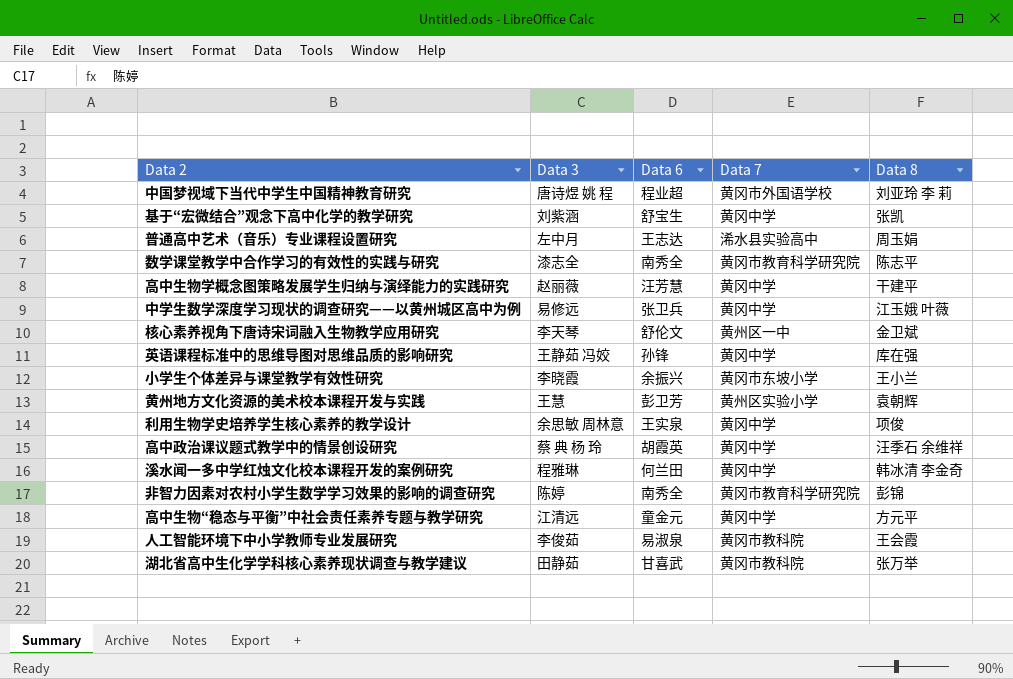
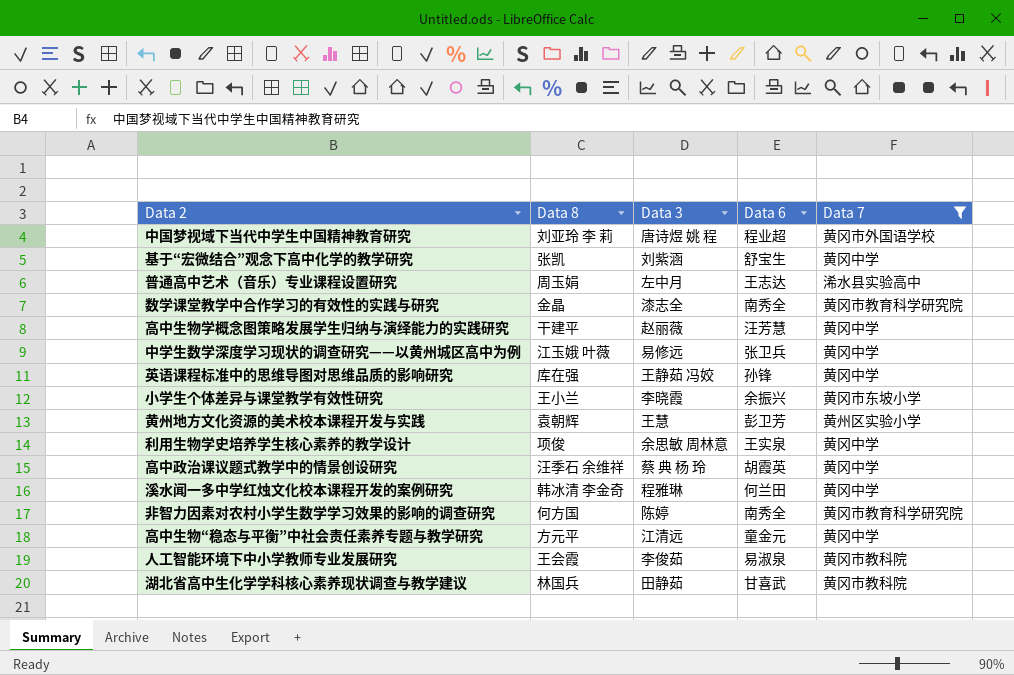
filter: none -> Data 7 != 黄州区一中
column Data 8 | position: 5 -> 2
数学课堂教学中合作学习的有效性的实践与研究 | Data 8: 陈志平 -> 金晶
非智力因素对农村小学生数学学习效果的影响的调查研究 | Data 8: 彭锦 -> 何方国
湖北省高中生化学学科核心素养现状调查与教学建议 | Data 8: 张万举 -> 林国兵

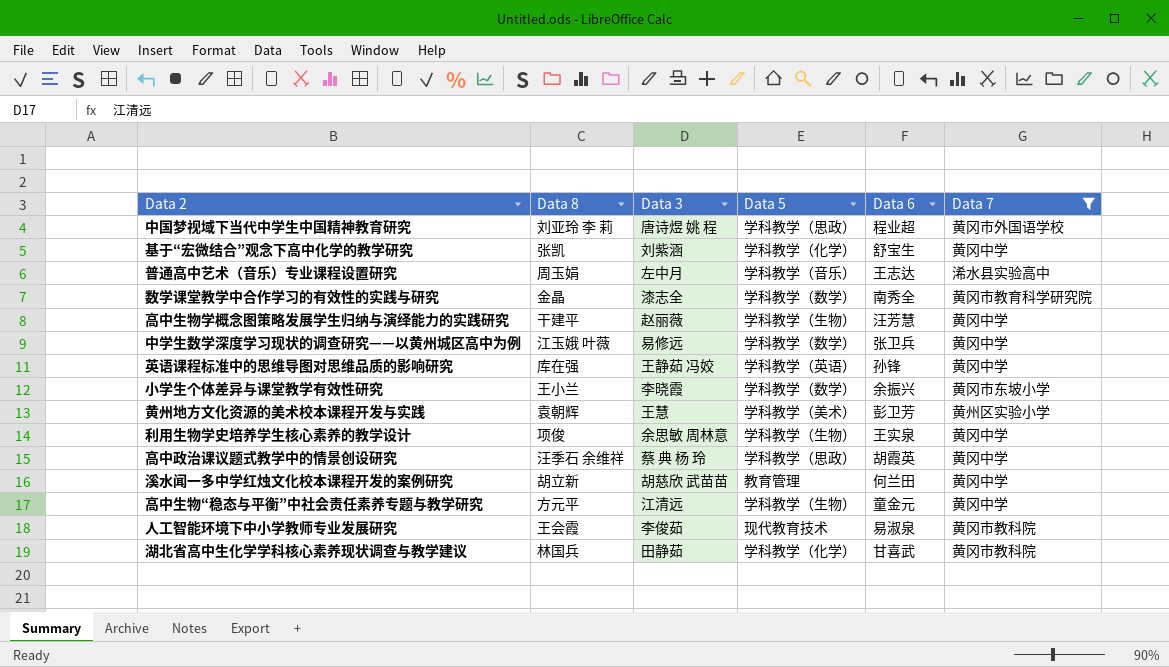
column Data 5 | position: none -> 4
row 非智力因素对农村小学生数学学习效果的影响的调查研究: 何方国 | 陈婷 | 南秀全 | 黄冈市教育科学研究院 -> none
溪水闻一多中学红烛文化校本课程开发的案例研究 | Data 8: 韩冰清 李金奇 -> 胡立新
溪水闻一多中学红烛文化校本课程开发的案例研究 | Data 3: 程雅琳 -> 胡慈欣 武苗苗

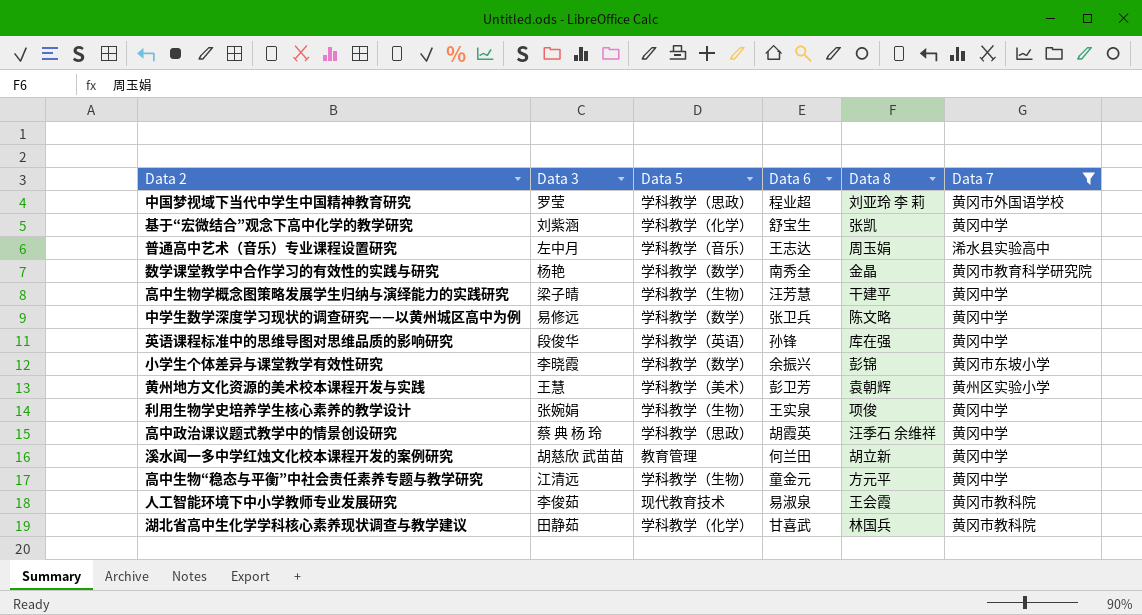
column Data 8 | position: 2 -> 5
中国梦视域下当代中学生中国精神教育研究 | Data 3: 唐诗煜 姚 程 -> 罗莹
数学课堂教学中合作学习的有效性的实践与研究 | Data 3: 漆志全 -> 杨艳
高中生物学概念图策略发展学生归纳与演绎能力的实践研究 | Data 3: 赵丽薇 -> 梁子晴
中学生数学深度学习现状的调查研究——以黄州城区高中为例 | Data 8: 江玉娥 叶薇 -> 陈文略
英语课程标准中的思维导图对思维品质的影响研究 | Data 3: 王静茹 冯姣 -> 段俊华
小学生个体差异与课堂教学有效性研究 | Data 8: 王小兰 -> 彭锦
利用生物学史培养学生核心素养的教学设计 | Data 3: 余思敏 周林意 -> 张婉娟

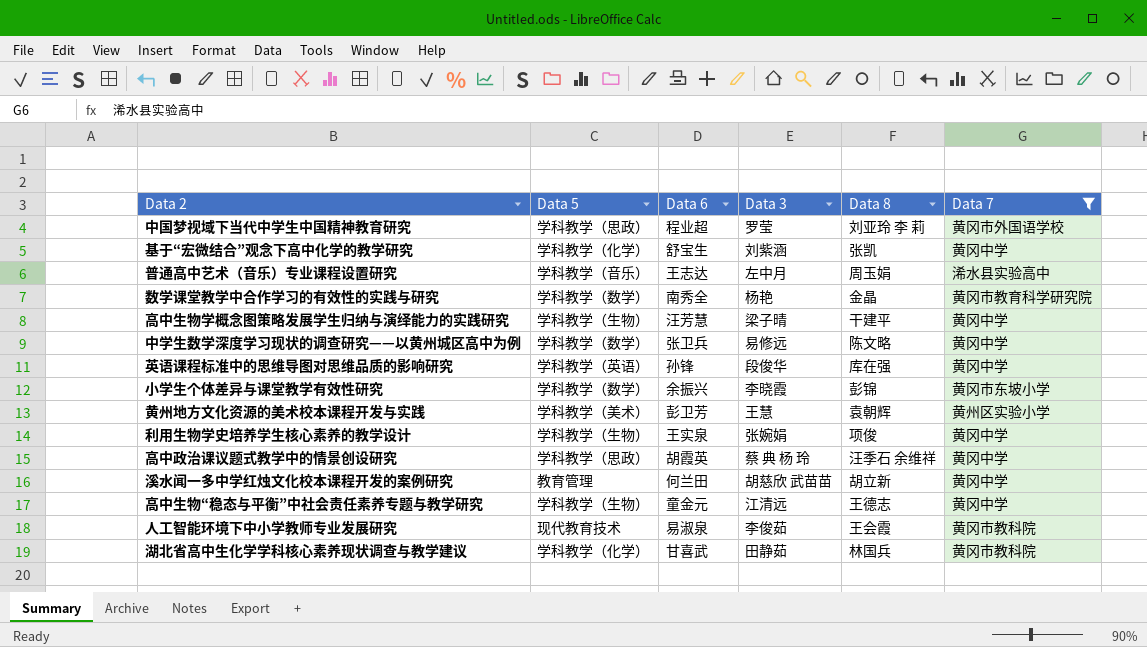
column Data 3 | position: 2 -> 4
高中生物“稳态与平衡”中社会责任素养专题与教学研究 | Data 8: 方元平 -> 王德志

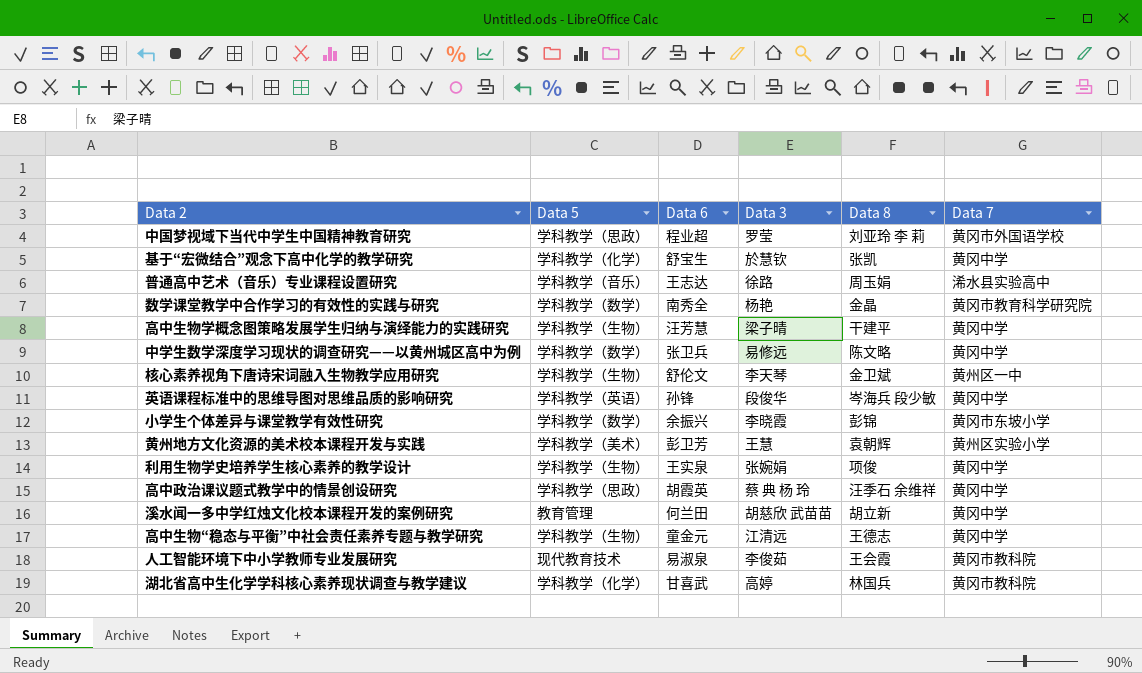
filter: Data 7 != 黄州区一中 -> none
基于“宏微结合”观念下高中化学的教学研究 | Data 3: 刘紫涵 -> 於慧钦
普通高中艺术（音乐）专业课程设置研究 | Data 3: 左中月 -> 徐路
英语课程标准中的思维导图对思维品质的影响研究 | Data 8: 库在强 -> 岑海兵 段少敏
湖北省高中生化学学科核心素养现状调查与教学建议 | Data 3: 田静茹 -> 高婷

